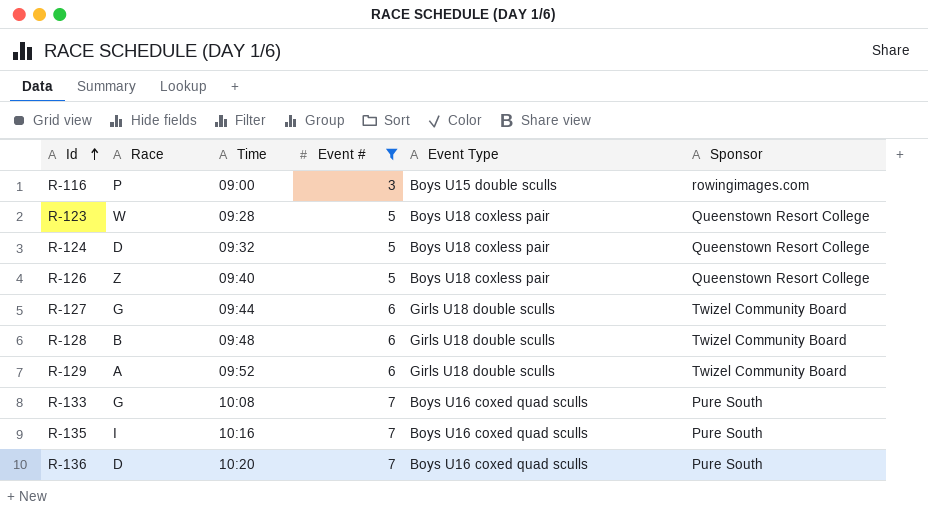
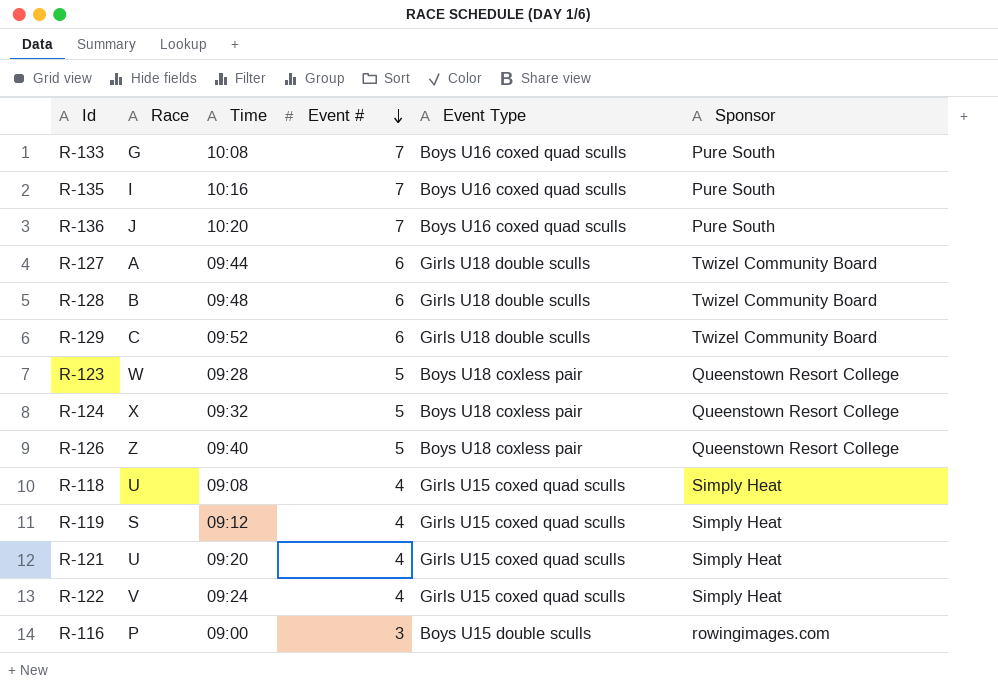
filter: Event # != 4 -> none
row order: Id ascending -> Event # descending
R-136 | Race: D -> J
R-127 | Race: G -> A
R-129 | Race: A -> C
R-124 | Race: D -> X

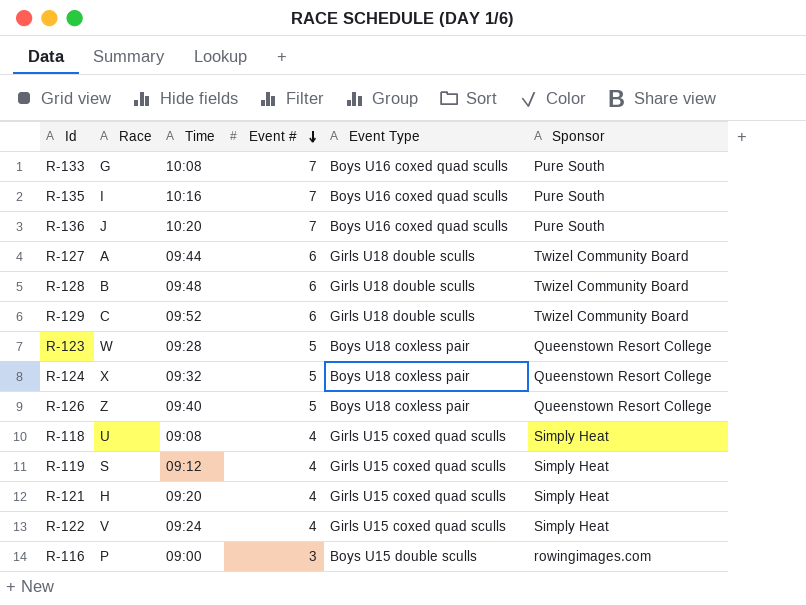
R-121 | Race: U -> H

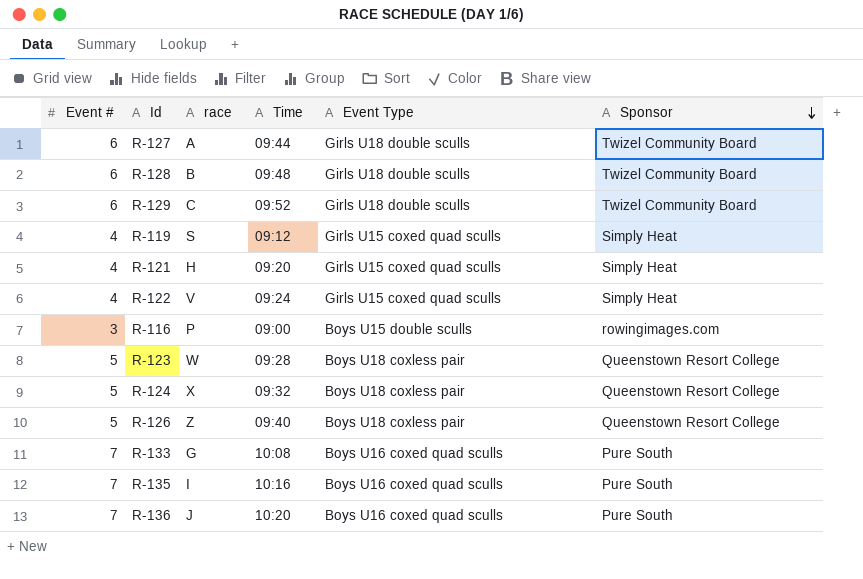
row order: Event # descending -> Sponsor descending
column Event # | position: 4 -> 1
column name: Race -> race
row R-118: U | 09:08 | 4 | Girls U15 coxed quad sculls | Simply Heat -> none

